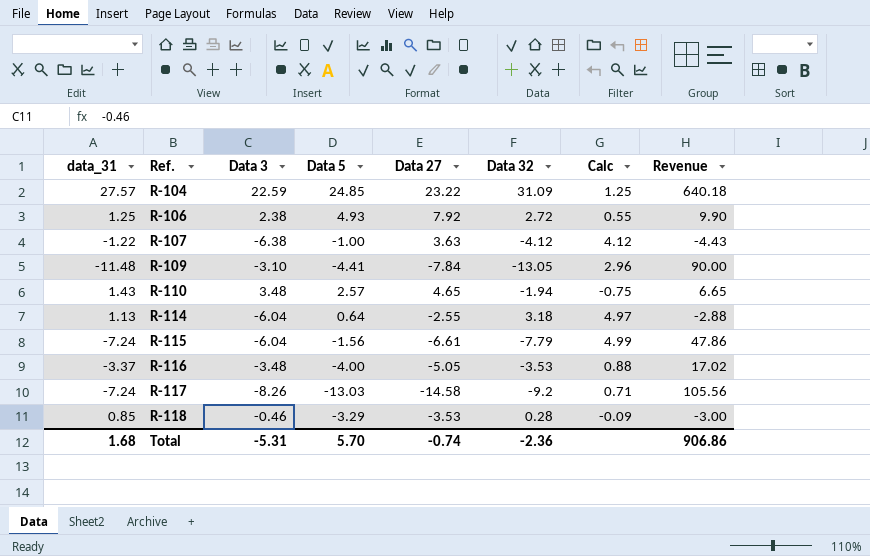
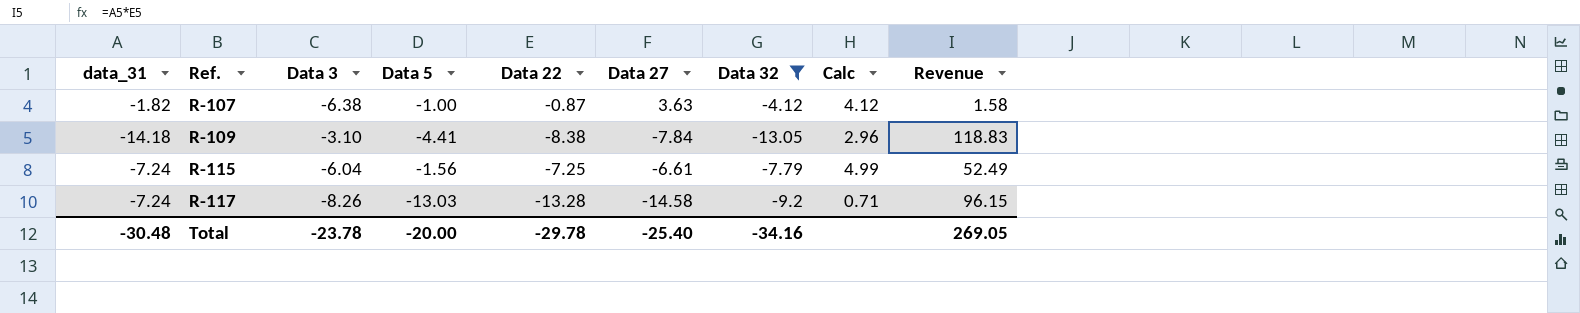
filter: none -> Data 32 <= -4.12
column Data 22 | position: none -> 5
column Revenue | formula: [data_31] * [Data 27] -> [data_31] * [Data 22]
R-107 | data_31: -1.22 -> -1.82
R-109 | data_31: -11.48 -> -14.18
Total | data_31: 1.68 -> -30.48
Total | Data 3: -5.31 -> -23.78
Total | Data 5: 5.70 -> -20.00
Total | Data 27: -0.74 -> -25.40
Total | Data 32: -2.36 -> -34.16
Total | Revenue: 906.86 -> 269.05

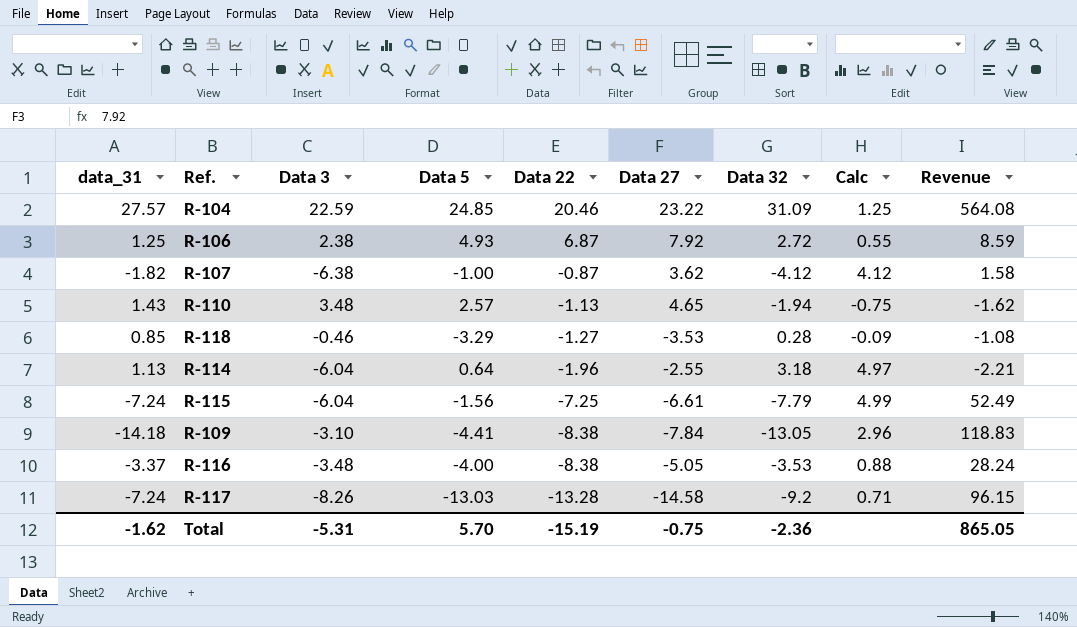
filter: Data 32 <= -4.12 -> none
row order: Ref. ascending -> Data 22 descending
R-107 | Data 27: 3.63 -> 3.62
Total | data_31: -30.48 -> -1.62
Total | Data 3: -23.78 -> -5.31
Total | Data 5: -20.00 -> 5.70
Total | Data 22: -29.78 -> -15.19
Total | Data 27: -25.40 -> -0.75
Total | Data 32: -34.16 -> -2.36
Total | Revenue: 269.05 -> 865.05

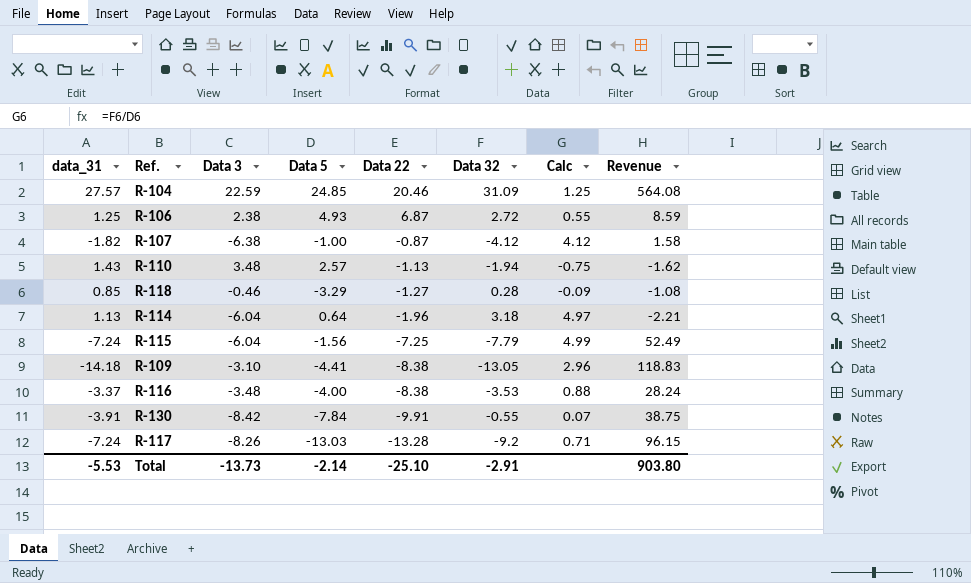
column Data 27 | position: 6 -> none
row R-130: none -> -3.91 | -8.42 | -7.84 | -9.91 | -0.55 | 0.07 | 38.75
Total | data_31: -1.62 -> -5.53
Total | Data 3: -5.31 -> -13.73
Total | Data 5: 5.70 -> -2.14
Total | Data 22: -15.19 -> -25.10
Total | Data 32: -2.36 -> -2.91
Total | Revenue: 865.05 -> 903.80

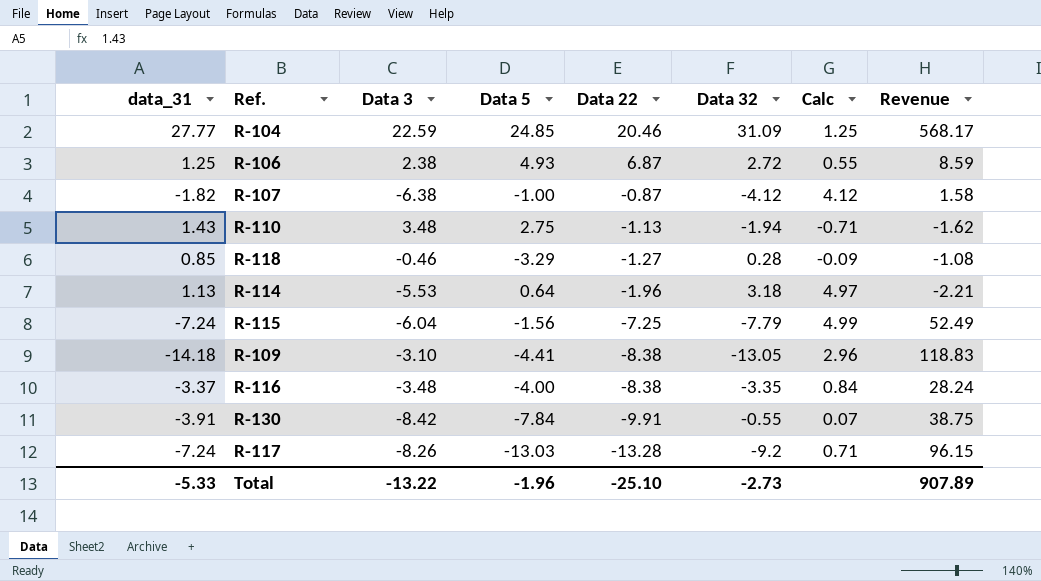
R-104 | data_31: 27.57 -> 27.77
R-104 | Revenue: 564.08 -> 568.17
R-110 | Data 5: 2.57 -> 2.75
R-110 | Calc: -0.75 -> -0.71
R-114 | Data 3: -6.04 -> -5.53
R-116 | Data 32: -3.53 -> -3.35
R-116 | Calc: 0.88 -> 0.84
Total | data_31: -5.53 -> -5.33
Total | Data 3: -13.73 -> -13.22
Total | Data 5: -2.14 -> -1.96
Total | Data 32: -2.91 -> -2.73
Total | Revenue: 903.80 -> 907.89

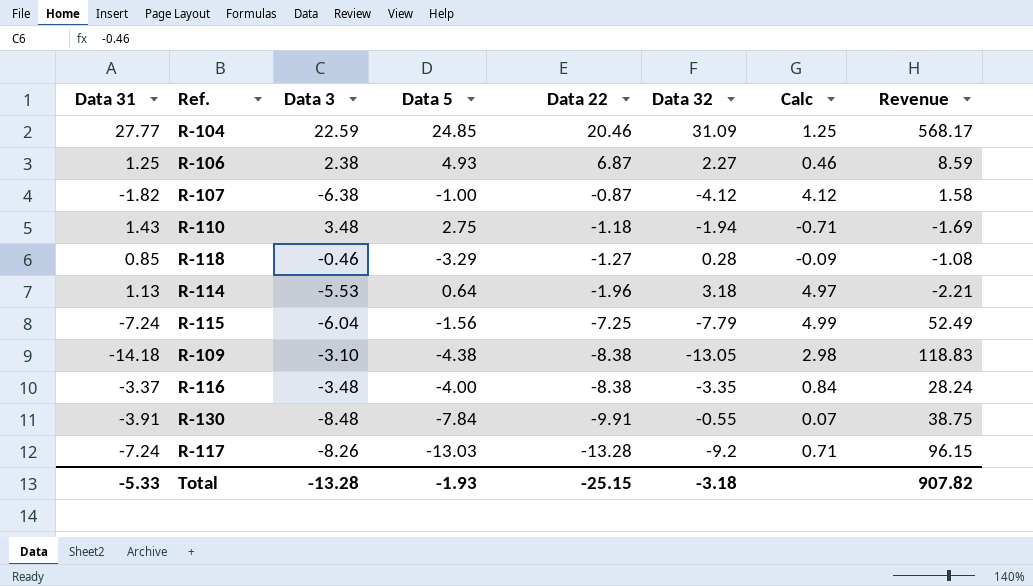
column name: data_31 -> Data 31
R-106 | Data 32: 2.72 -> 2.27
R-106 | Calc: 0.55 -> 0.46
R-110 | Data 22: -1.13 -> -1.18
R-110 | Revenue: -1.62 -> -1.69
R-109 | Data 5: -4.41 -> -4.38
R-109 | Calc: 2.96 -> 2.98
R-130 | Data 3: -8.42 -> -8.48
Total | Data 3: -13.22 -> -13.28
Total | Data 5: -1.96 -> -1.93
Total | Data 22: -25.10 -> -25.15
Total | Data 32: -2.73 -> -3.18
Total | Revenue: 907.89 -> 907.82

